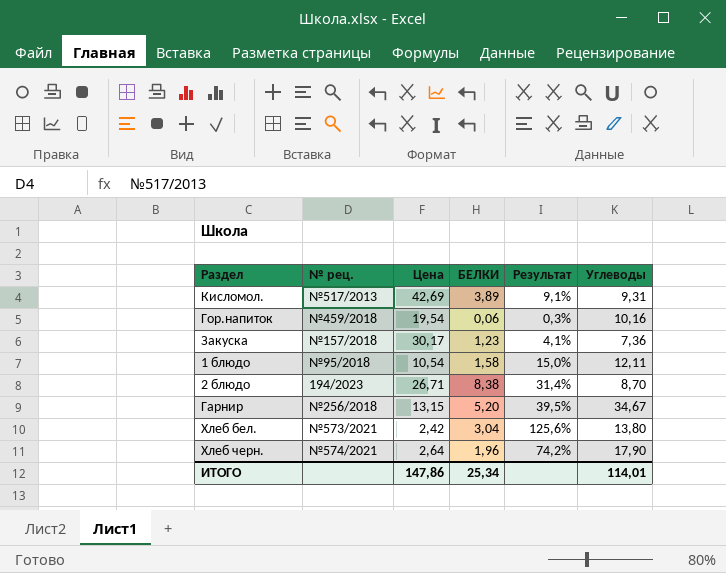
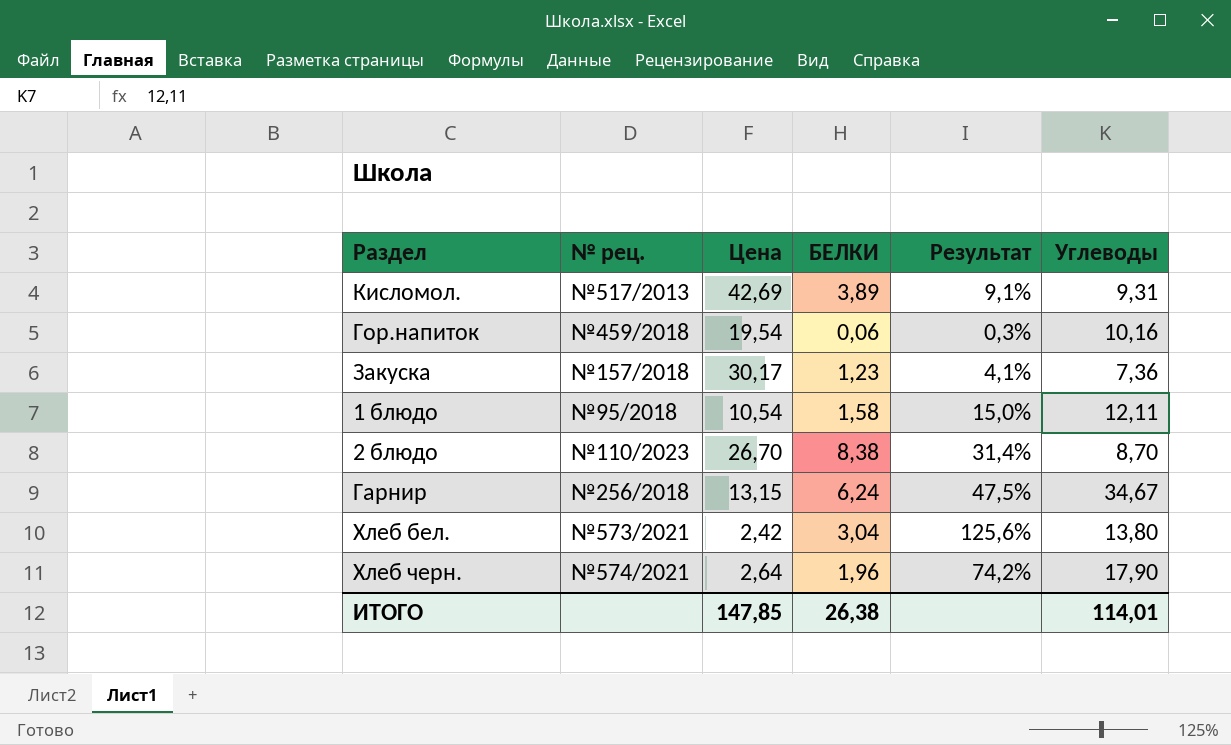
2 блюдо | № рец.: 194/2023 -> №110/2023
2 блюдо | Цена: 26,71 -> 26,70
Гарнир | БЕЛКИ: 5,20 -> 6,24
Гарнир | Результат: 39,5% -> 47,5%
ИТОГО | Цена: 147,86 -> 147,85
ИТОГО | БЕЛКИ: 25,34 -> 26,38

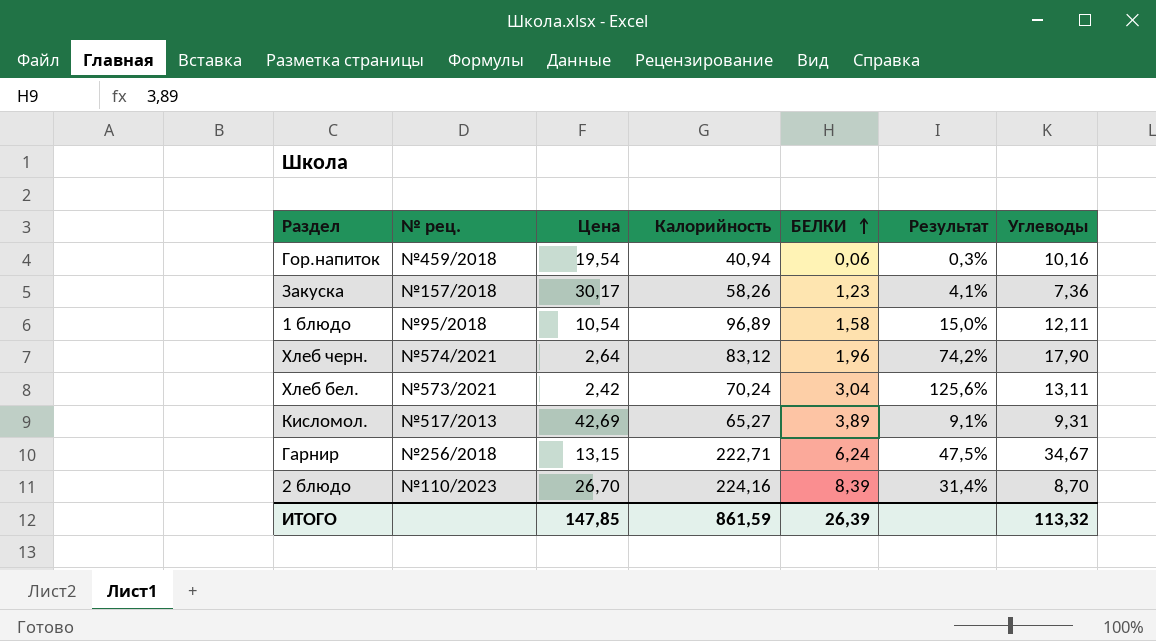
row order: none -> БЕЛКИ ascending
column Калорийность | position: none -> 4
Хлеб бел. | Углеводы: 13,80 -> 13,11
2 блюдо | БЕЛКИ: 8,38 -> 8,39
ИТОГО | БЕЛКИ: 26,38 -> 26,39
ИТОГО | Углеводы: 114,01 -> 113,32

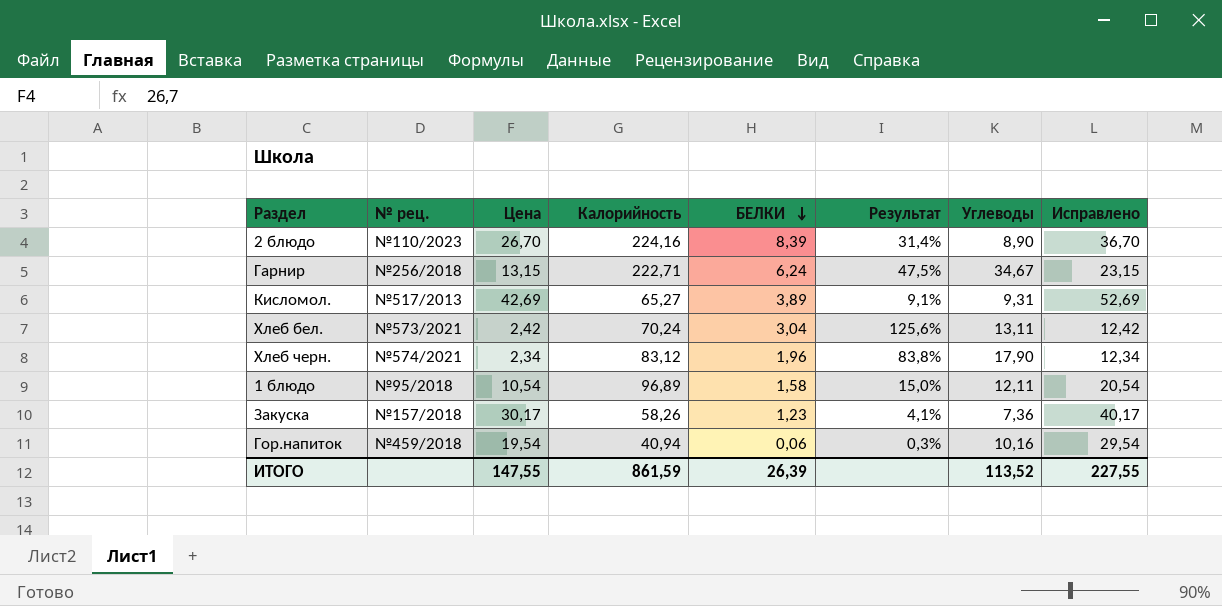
row order: БЕЛКИ ascending -> БЕЛКИ descending
column Исправлено | formula: none -> [Цена] + 10
2 блюдо | Углеводы: 8,70 -> 8,90
Хлеб черн. | Цена: 2,64 -> 2,34
Хлеб черн. | Результат: 74,2% -> 83,8%
ИТОГО | Цена: 147,85 -> 147,55
ИТОГО | Углеводы: 113,32 -> 113,52

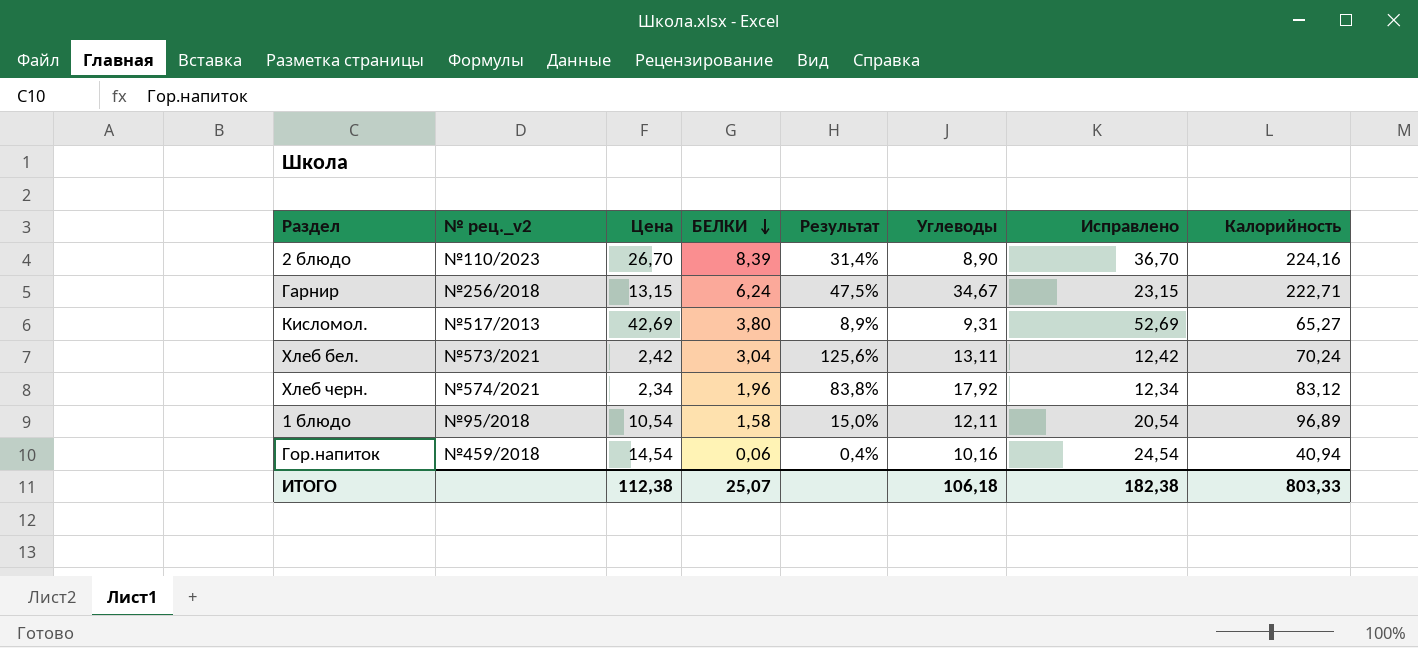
column name: № рец. -> № рец._v2
column Калорийность | position: 4 -> 8
row Закуска: №157/2018 | 30,17 | 58,26 | 1,23 | 4,1% | 7,36 | 40,17 -> none
Кисломол. | БЕЛКИ: 3,89 -> 3,80
Кисломол. | Результат: 9,1% -> 8,9%
Хлеб черн. | Углеводы: 17,90 -> 17,92
Гор.напиток | Цена: 19,54 -> 14,54
Гор.напиток | Результат: 0,3% -> 0,4%
Гор.напиток | Исправлено: 29,54 -> 24,54
ИТОГО | Цена: 147,55 -> 112,38
ИТОГО | БЕЛКИ: 26,39 -> 25,07
ИТОГО | Углеводы: 113,52 -> 106,18
ИТОГО | Исправлено: 227,55 -> 182,38
ИТОГО | Калорийность: 861,59 -> 803,33

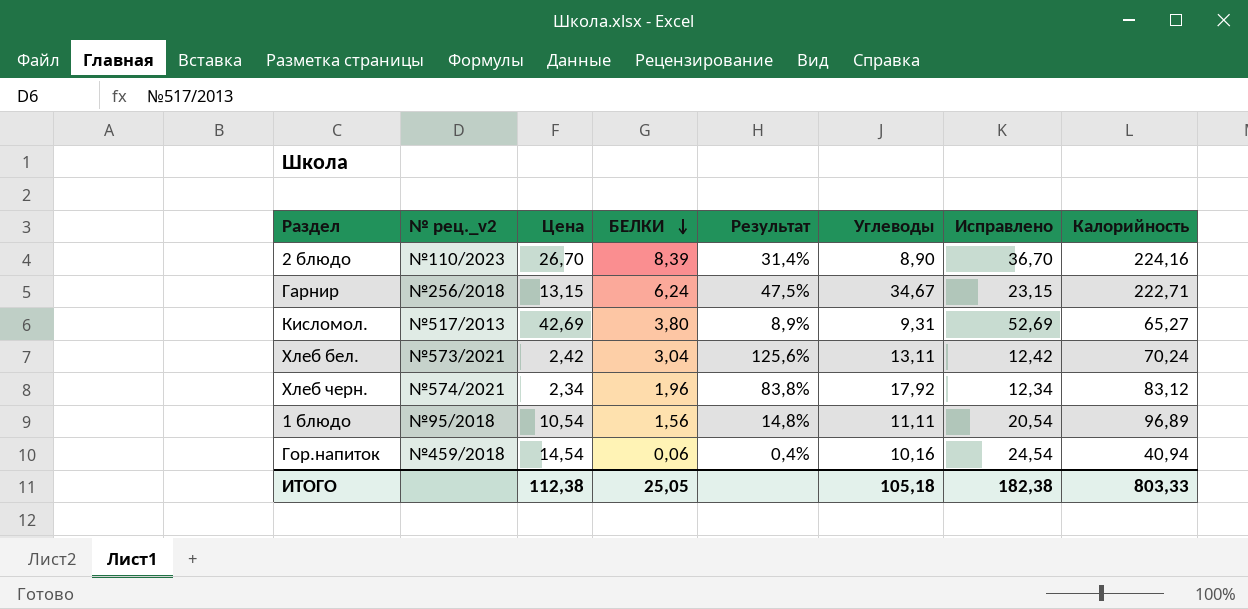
1 блюдо | БЕЛКИ: 1,58 -> 1,56
1 блюдо | Результат: 15,0% -> 14,8%
1 блюдо | Углеводы: 12,11 -> 11,11
ИТОГО | БЕЛКИ: 25,07 -> 25,05
ИТОГО | Углеводы: 106,18 -> 105,18

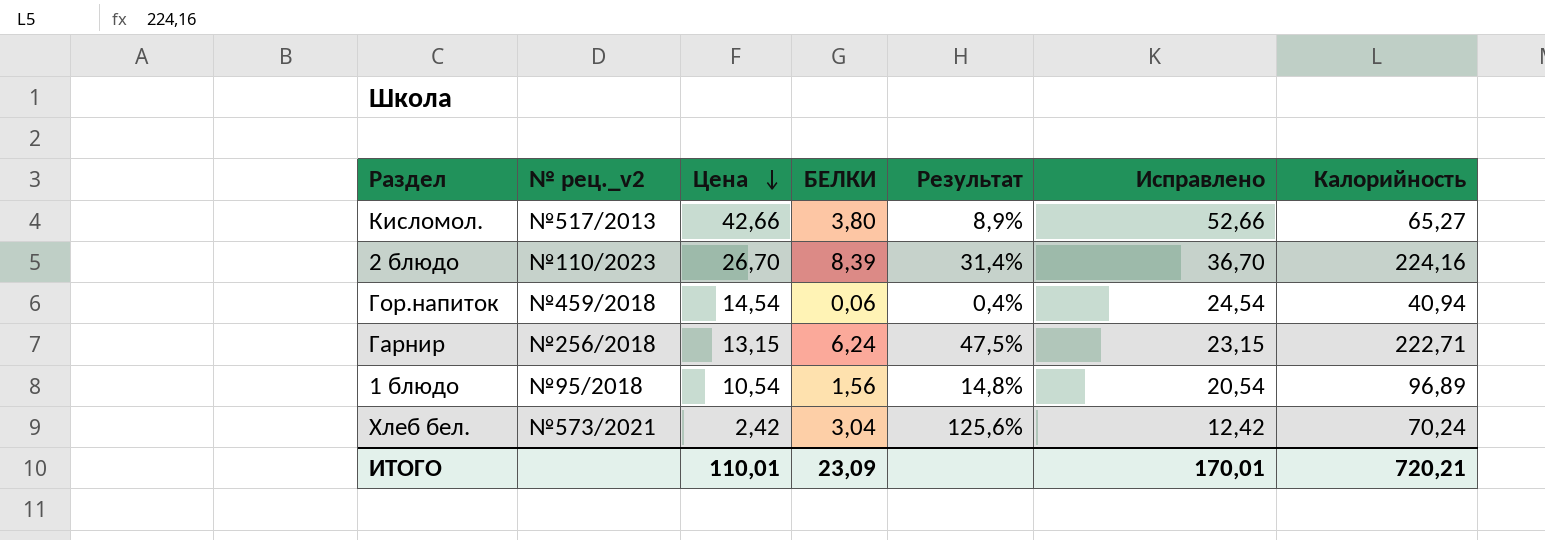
row order: БЕЛКИ descending -> Цена descending
column Углеводы | position: 6 -> none
row Хлеб черн.: №574/2021 | 2,34 | 1,96 | 83,8% | 17,92 | 12,34 | 83,12 -> none
Кисломол. | Цена: 42,69 -> 42,66
Кисломол. | Исправлено: 52,69 -> 52,66
ИТОГО | Цена: 112,38 -> 110,01
ИТОГО | БЕЛКИ: 25,05 -> 23,09
ИТОГО | Исправлено: 182,38 -> 170,01
ИТОГО | Калорийность: 803,33 -> 720,21

